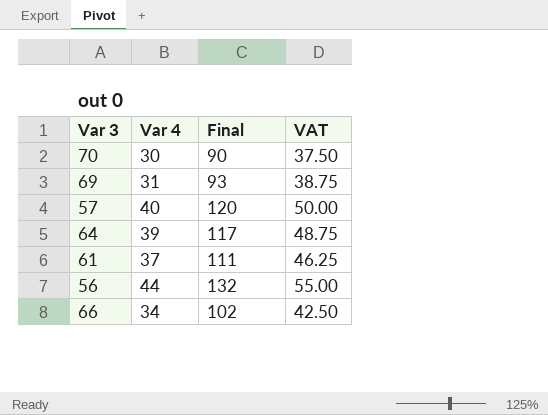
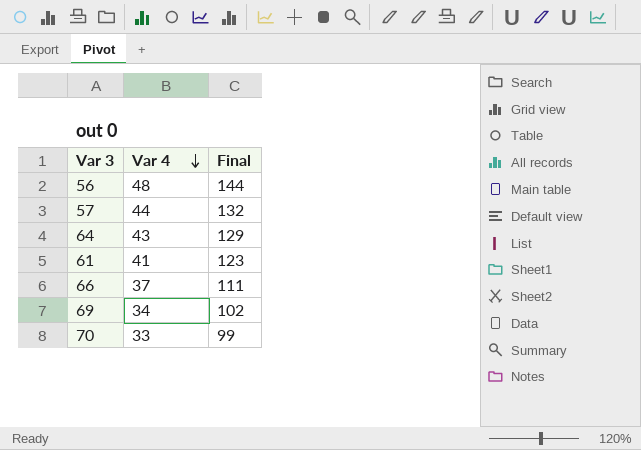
row order: none -> Var 4 descending
column VAT | formula: [Var 4] * 1.25 -> none
56 | Var 4: 44 -> 48
56 | Final: 132 -> 144
57 | Var 4: 40 -> 44
57 | Final: 120 -> 132
64 | Var 4: 39 -> 43
64 | Final: 117 -> 129
61 | Var 4: 37 -> 41
61 | Final: 111 -> 123
66 | Var 4: 34 -> 37
66 | Final: 102 -> 111
69 | Var 4: 31 -> 34
69 | Final: 93 -> 102
70 | Var 4: 30 -> 33
70 | Final: 90 -> 99

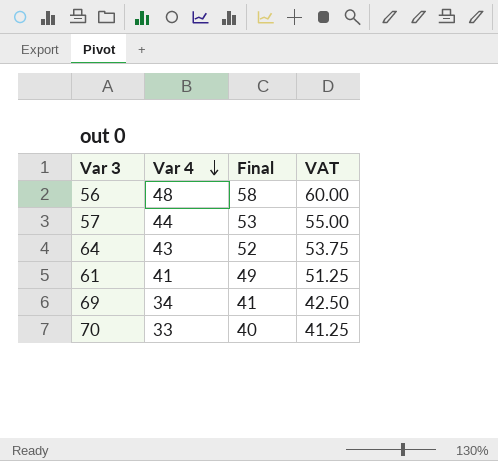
column Final | formula: [Var 4] * 3 -> [Var 4] * 1.2
column VAT | formula: none -> [Var 4] * 1.25
row 66: 37 | 111 -> none

